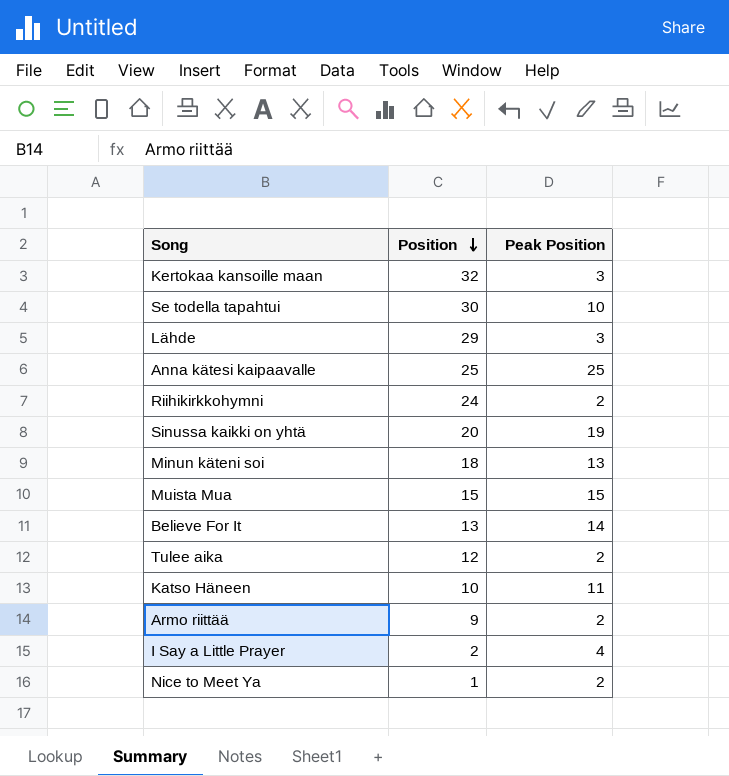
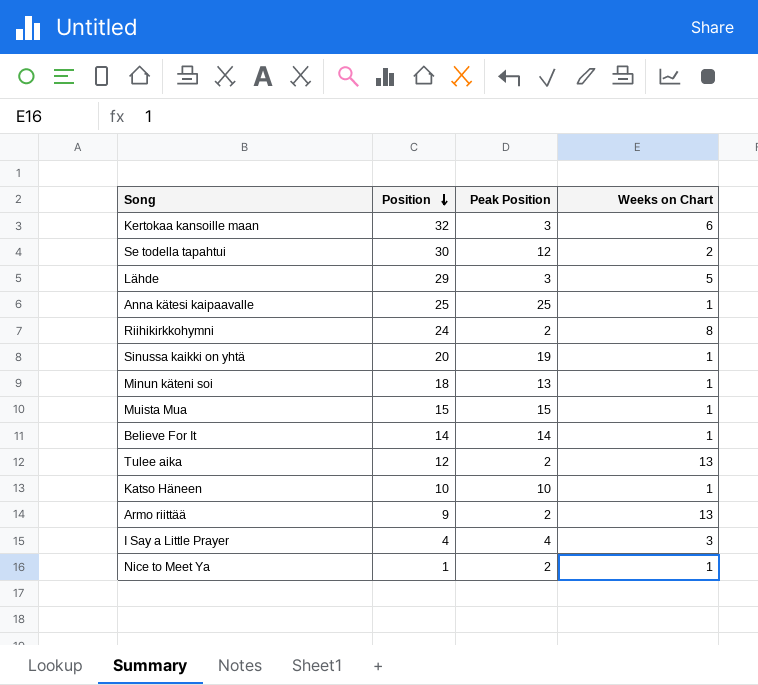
column Weeks on Chart | position: none -> 4
Se todella tapahtui | Peak Position: 10 -> 12
Believe For It | Position: 13 -> 14
Katso Häneen | Peak Position: 11 -> 10
I Say a Little Prayer | Position: 2 -> 4

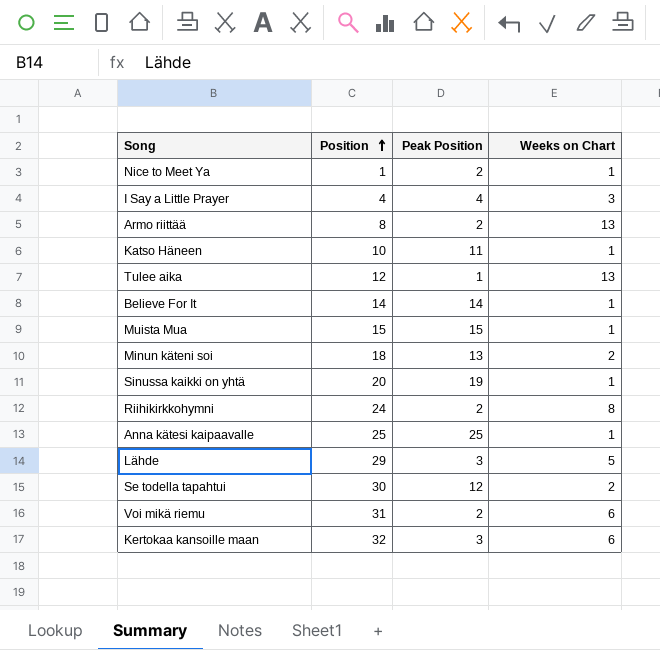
row order: Position descending -> Position ascending
Armo riittää | Position: 9 -> 8
Katso Häneen | Peak Position: 10 -> 11
Tulee aika | Peak Position: 2 -> 1
Minun käteni soi | Weeks on Chart: 1 -> 2
row Voi mikä riemu: none -> 31 | 2 | 6

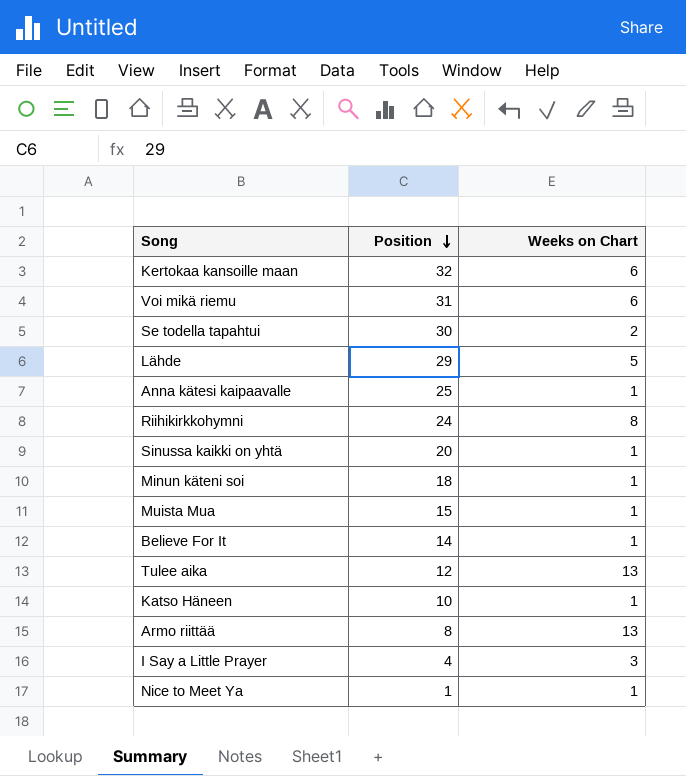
row order: Position ascending -> Position descending
column Peak Position | position: 3 -> none
Minun käteni soi | Weeks on Chart: 2 -> 1

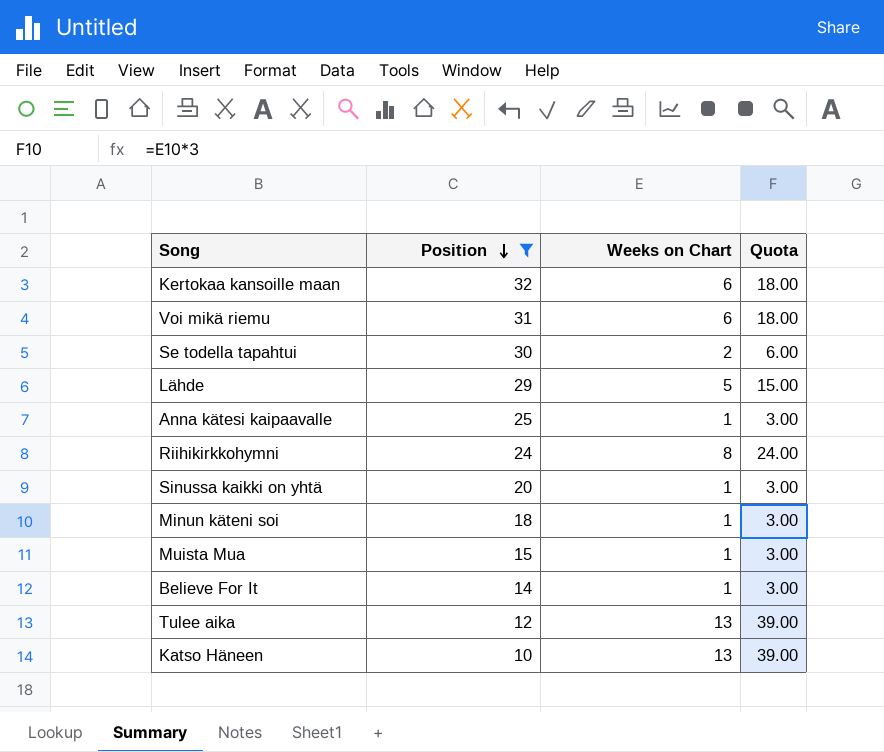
filter: none -> Position >= 10
column Quota | formula: none -> [Weeks on Chart] * 3
Katso Häneen | Weeks on Chart: 1 -> 13

